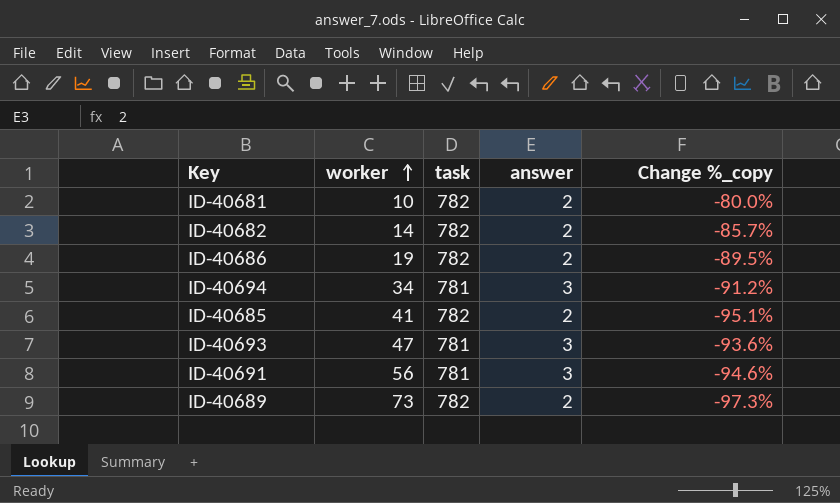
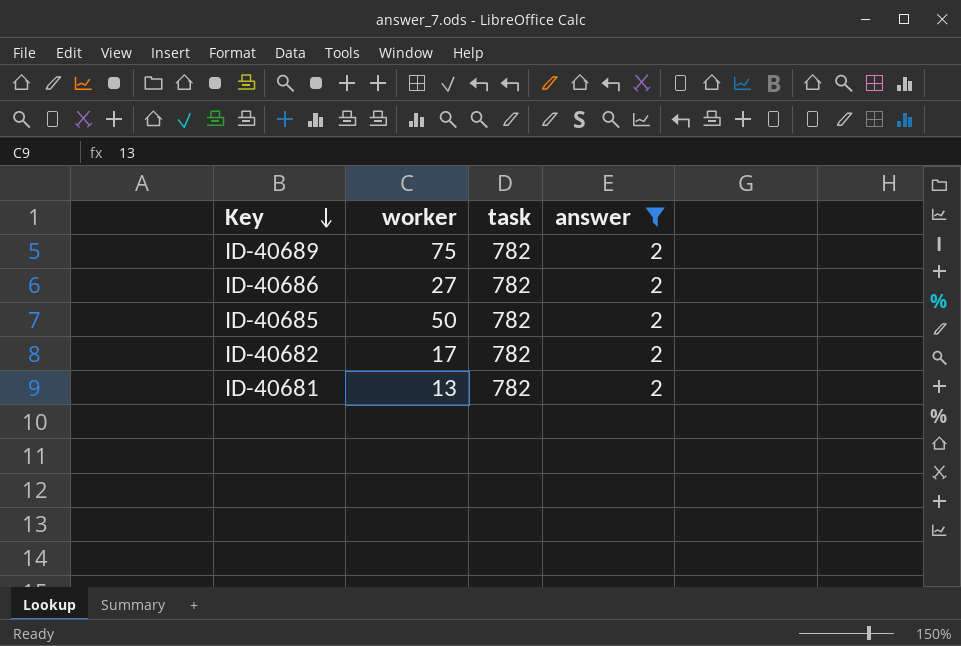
filter: none -> answer = 2
row order: worker ascending -> Key descending
column Change %_copy | formula: ([answer] - [worker]) / [worker] -> none
ID-40689 | worker: 73 -> 75
ID-40686 | worker: 19 -> 27
ID-40685 | worker: 41 -> 50
ID-40682 | worker: 14 -> 17
ID-40681 | worker: 10 -> 13

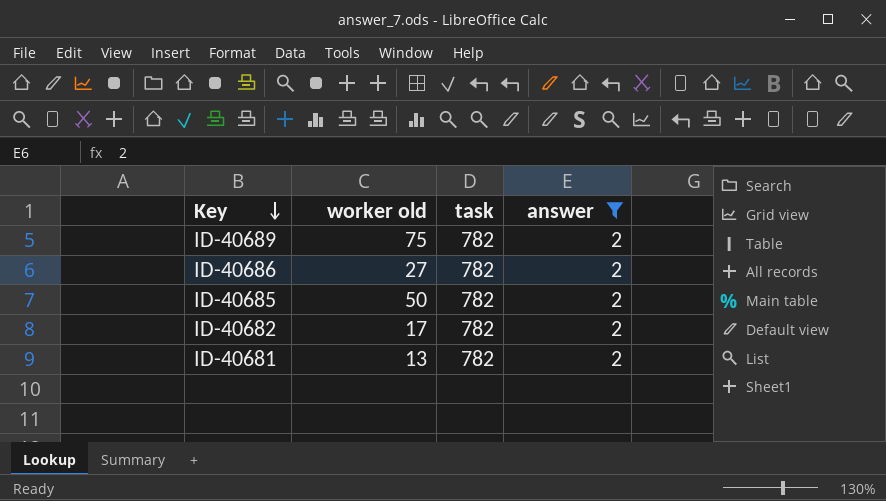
column name: worker -> worker old

